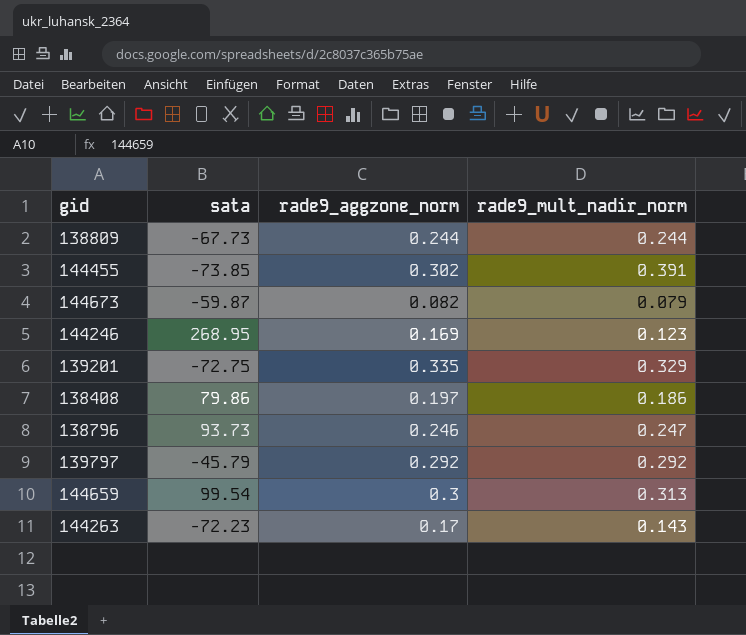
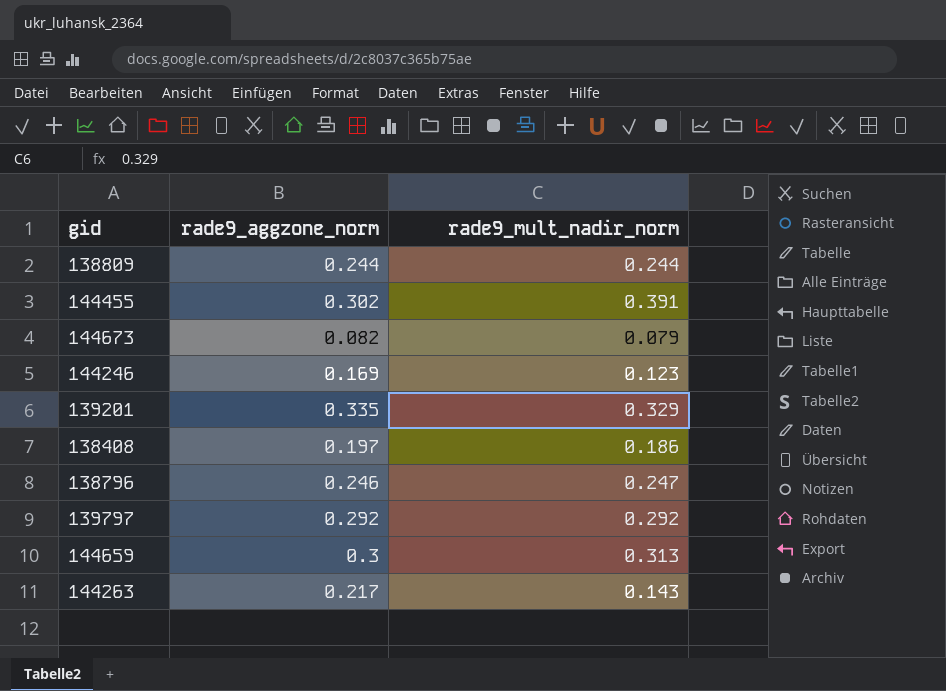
column sata | position: 2 -> none
144263 | rade9_aggzone_norm: 0.17 -> 0.217

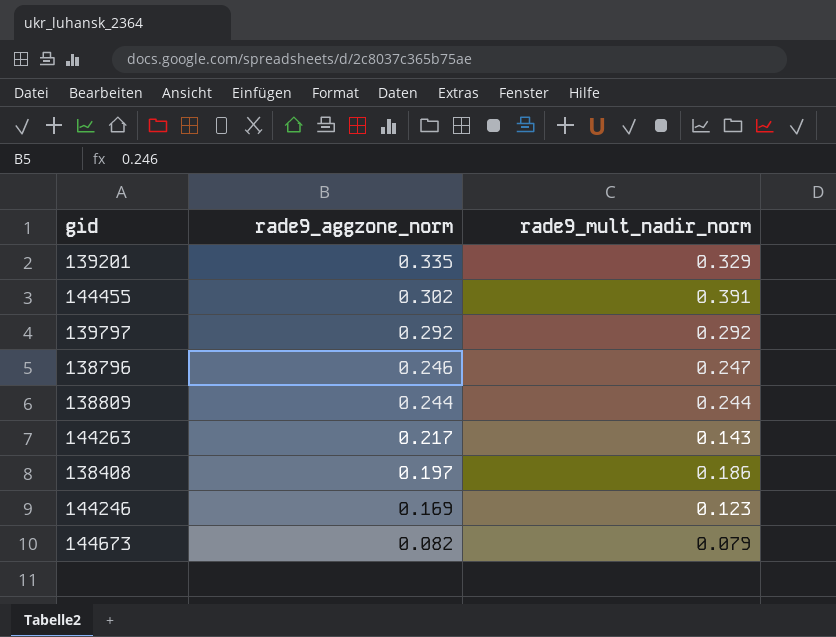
row order: none -> rade9_aggzone_norm descending
row 144659: 0.3 | 0.313 -> none

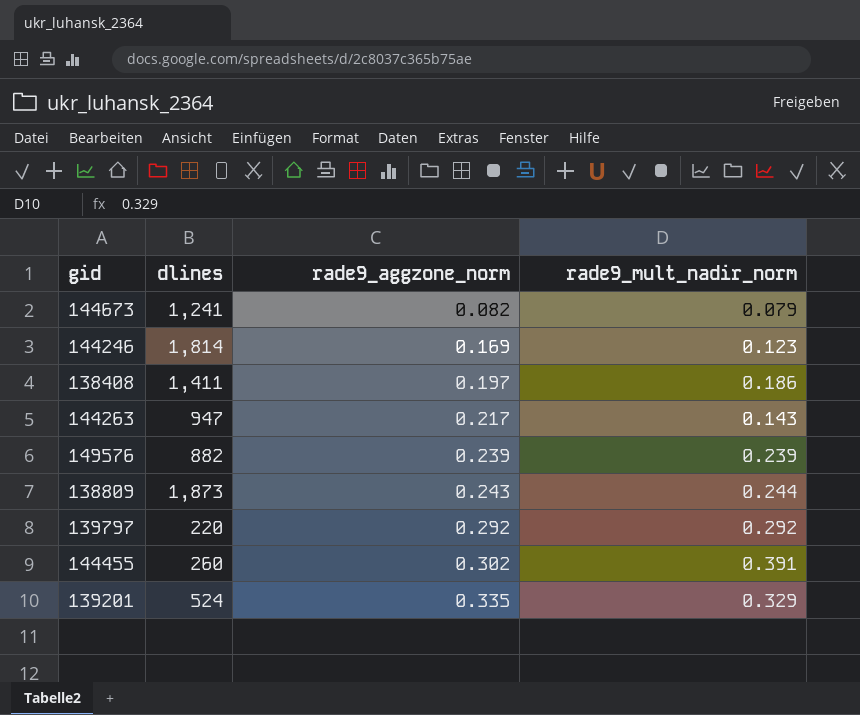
row order: rade9_aggzone_norm descending -> rade9_aggzone_norm ascending
column dlines | position: none -> 2
row 138796: 0.246 | 0.247 -> none
row 149576: none -> 882 | 0.239 | 0.239
138809 | rade9_aggzone_norm: 0.244 -> 0.243

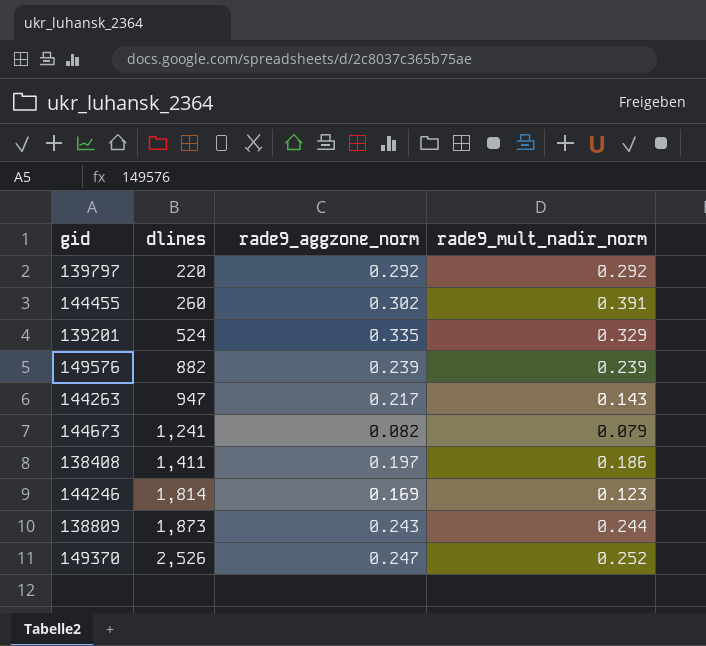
row order: rade9_aggzone_norm ascending -> dlines ascending
row 149370: none -> 2,526 | 0.247 | 0.252

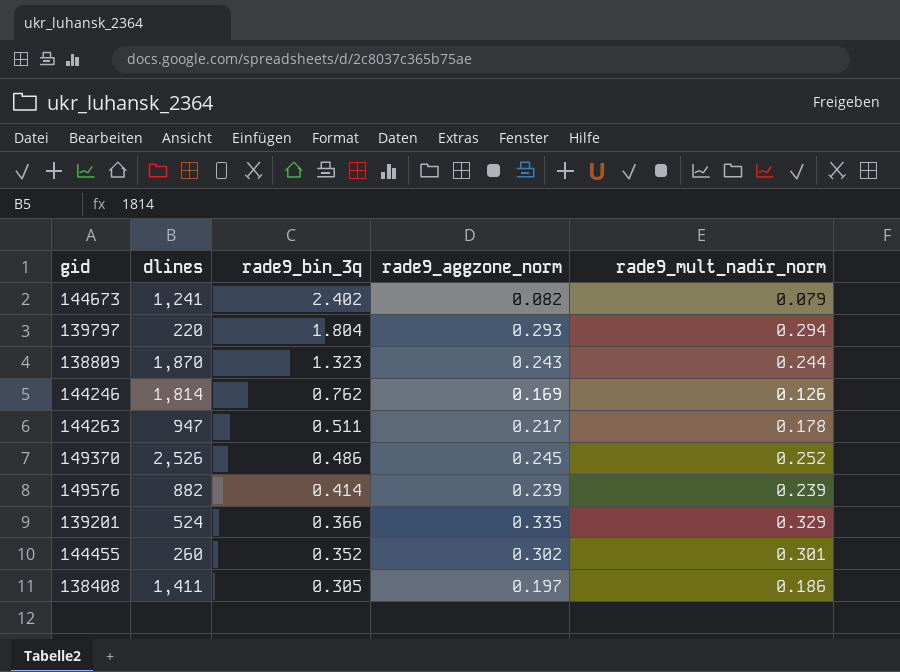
row order: dlines ascending -> rade9_bin_3q descending
column rade9_bin_3q | position: none -> 3
139797 | rade9_aggzone_norm: 0.292 -> 0.293
139797 | rade9_mult_nadir_norm: 0.292 -> 0.294
138809 | dlines: 1,873 -> 1,870
144246 | rade9_mult_nadir_norm: 0.123 -> 0.126
144263 | rade9_mult_nadir_norm: 0.143 -> 0.178
149370 | rade9_aggzone_norm: 0.247 -> 0.245
144455 | rade9_mult_nadir_norm: 0.391 -> 0.301

